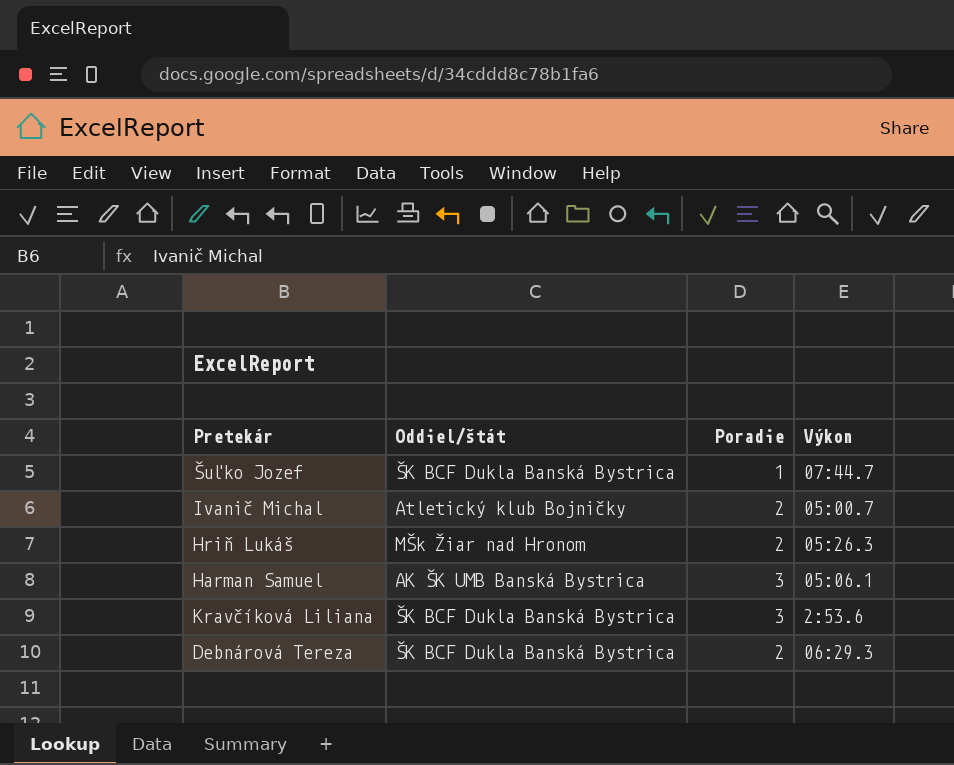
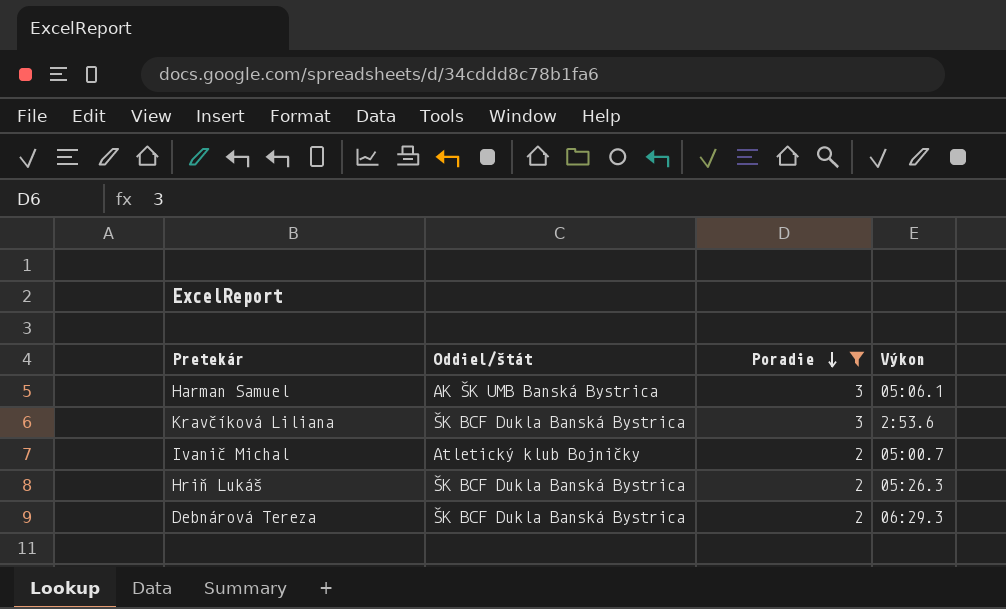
filter: none -> Poradie != 1
row order: none -> Poradie descending
Hriň Lukáš | Oddiel/štát: MŠk Žiar nad Hronom -> ŠK BCF Dukla Banská Bystrica

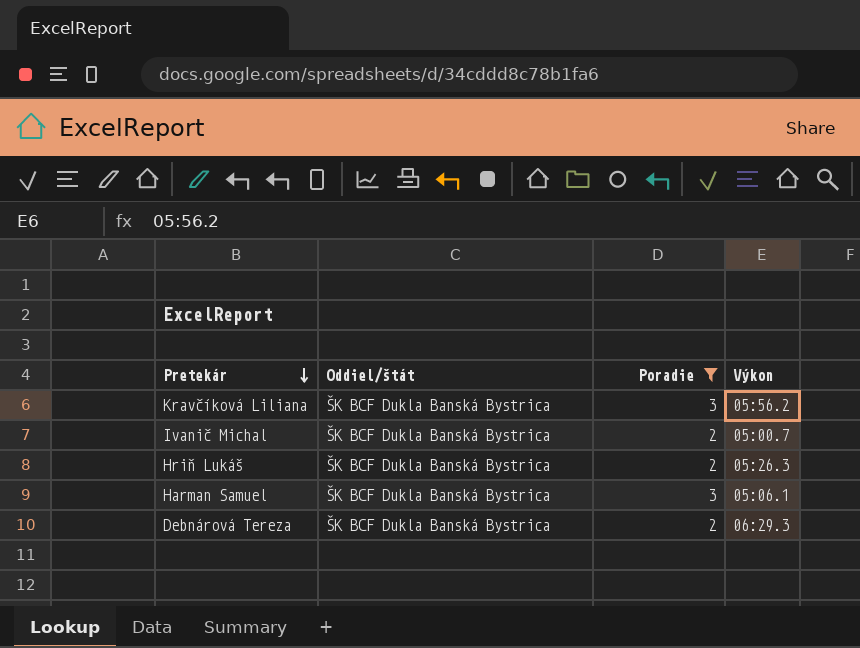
row order: Poradie descending -> Pretekár descending
Kravčíková Liliana | Výkon: 2:53.6 -> 05:56.2
Ivanič Michal | Oddiel/štát: Atletický klub Bojničky -> ŠK BCF Dukla Banská Bystrica
Harman Samuel | Oddiel/štát: AK ŠK UMB Banská Bystrica -> ŠK BCF Dukla Banská Bystrica

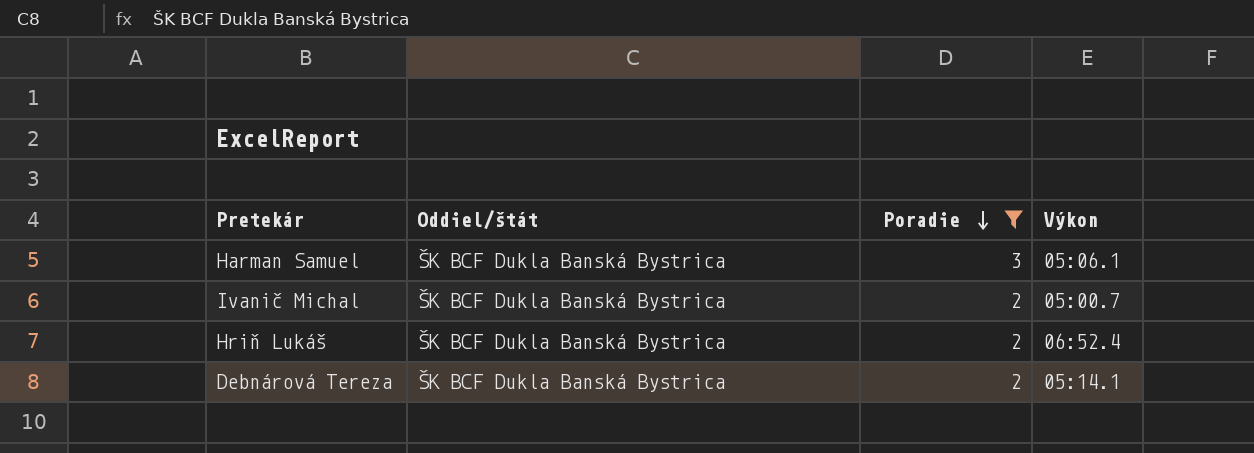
row order: Pretekár descending -> Poradie descending
row Kravčíková Liliana: ŠK BCF Dukla Banská Bystrica | 3 | 05:56.2 -> none
Hriň Lukáš | Výkon: 05:26.3 -> 06:52.4
Debnárová Tereza | Výkon: 06:29.3 -> 05:14.1

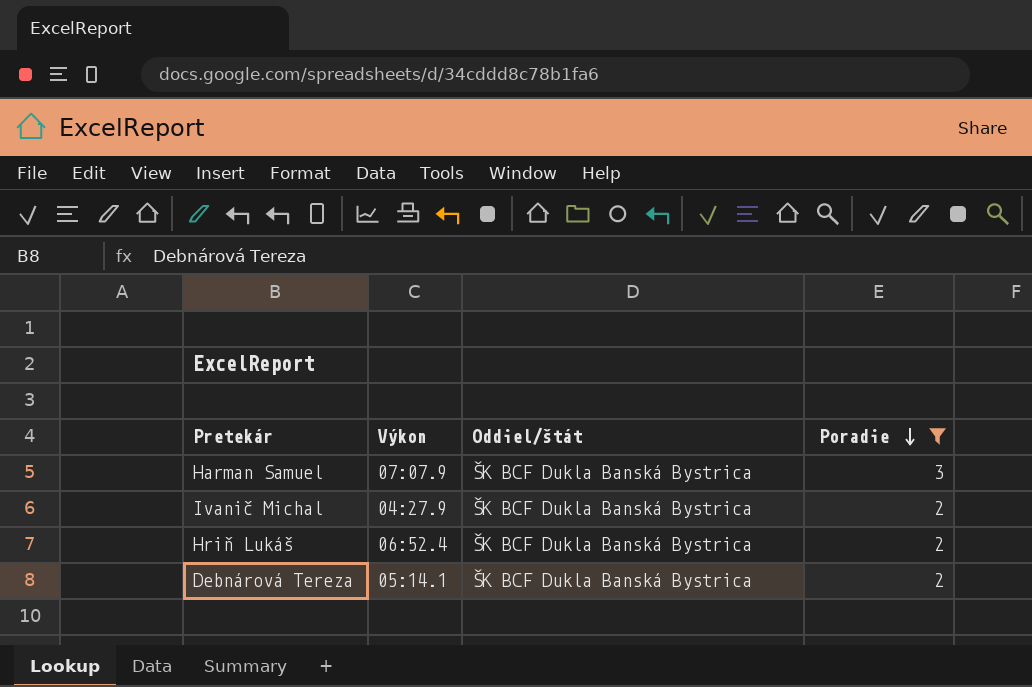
column Výkon | position: 4 -> 2
Harman Samuel | Výkon: 05:06.1 -> 07:07.9
Ivanič Michal | Výkon: 05:00.7 -> 04:27.9

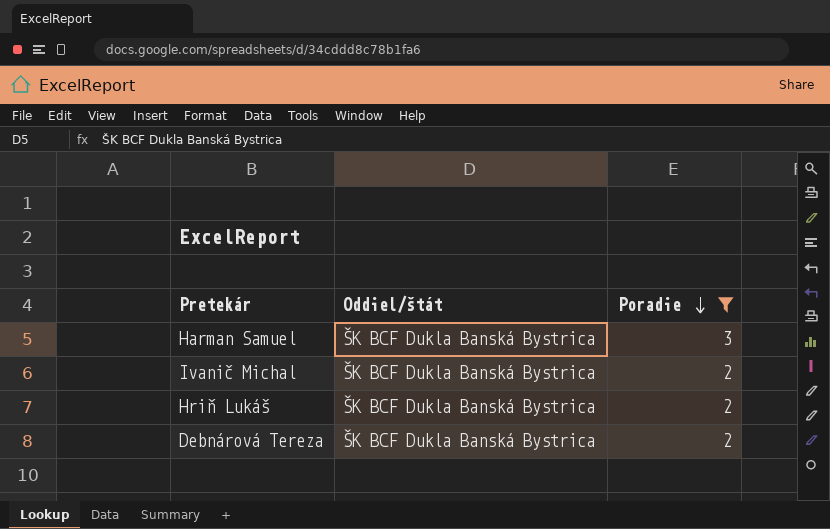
column Výkon | position: 2 -> none

